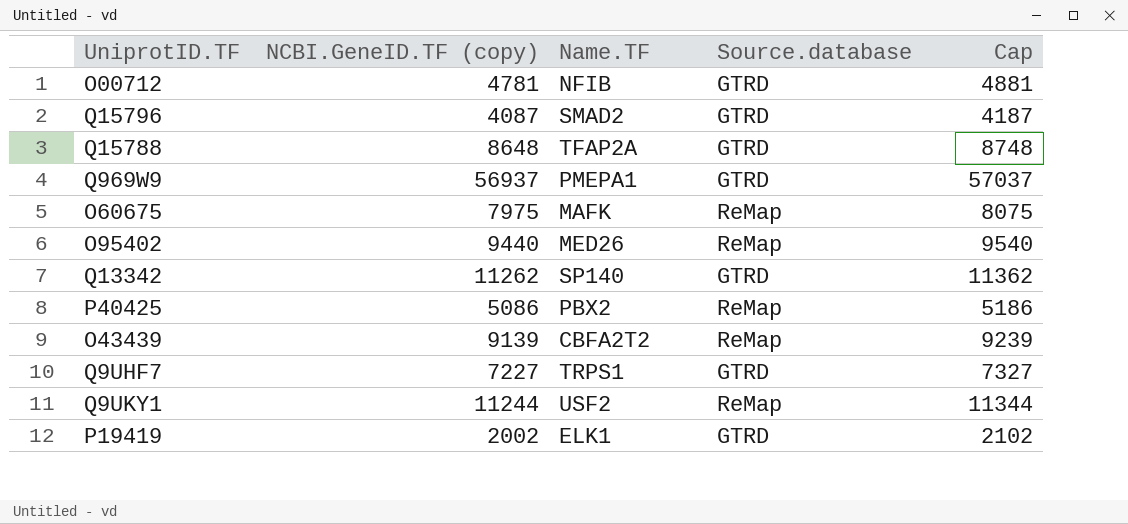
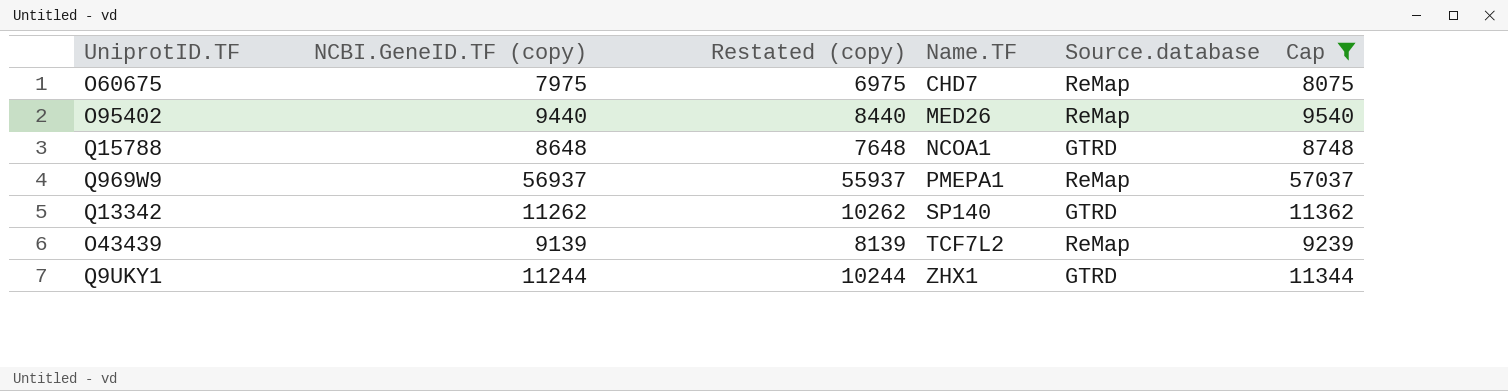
filter: none -> Cap >= 8075
row order: none -> Name.TF ascending
column Restated (copy) | formula: none -> [NCBI.GeneID.TF (copy)] - 1000
O60675 | Name.TF: MAFK -> CHD7
Q15788 | Name.TF: TFAP2A -> NCOA1
Q969W9 | Source.database: GTRD -> ReMap
O43439 | Name.TF: CBFA2T2 -> TCF7L2
Q9UKY1 | Name.TF: USF2 -> ZHX1
Q9UKY1 | Source.database: ReMap -> GTRD

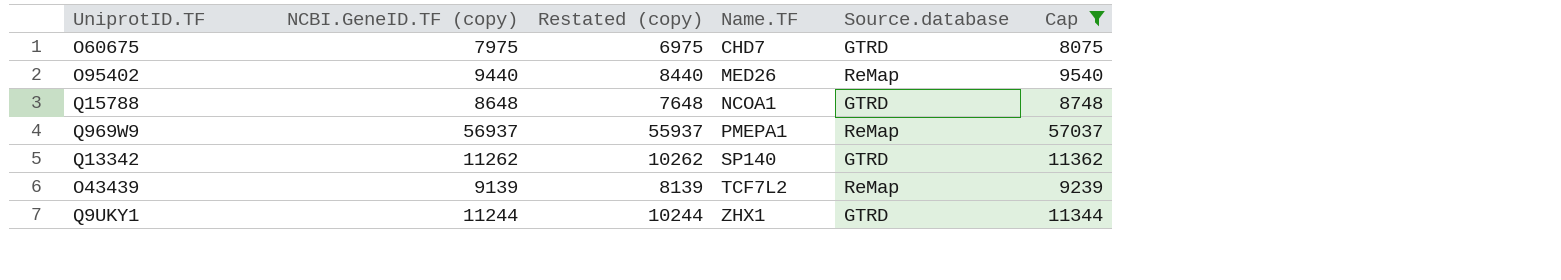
O60675 | Source.database: ReMap -> GTRD

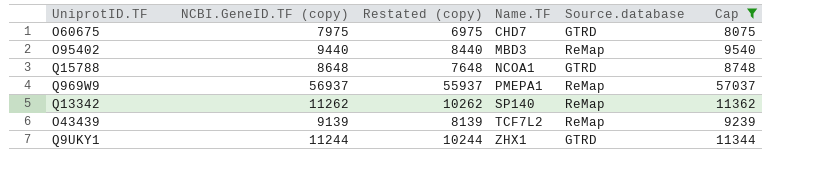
O95402 | Name.TF: MED26 -> MBD3
Q13342 | Source.database: GTRD -> ReMap

